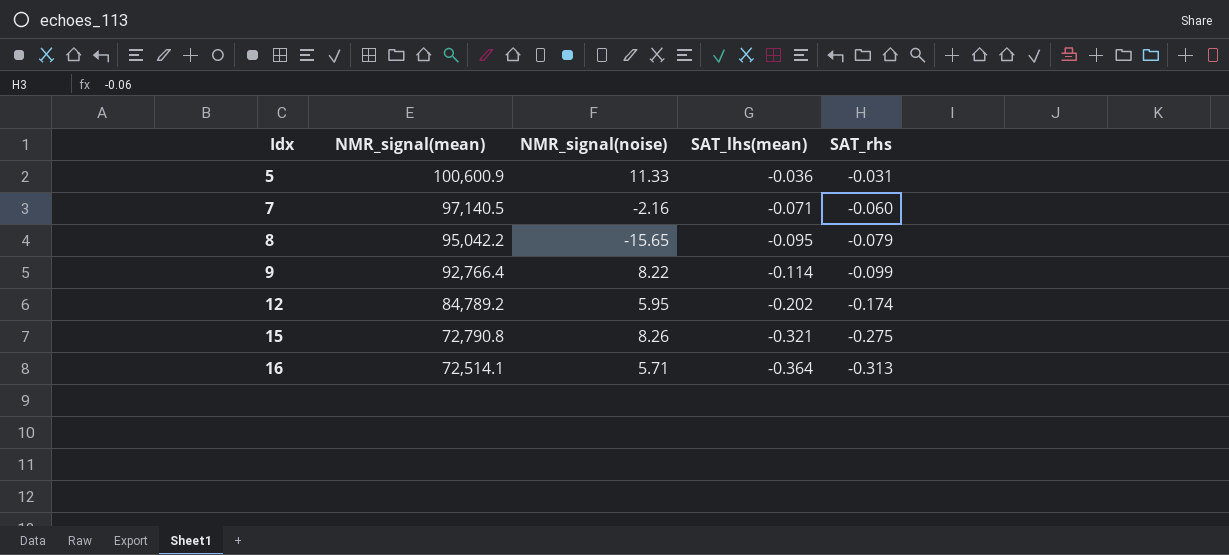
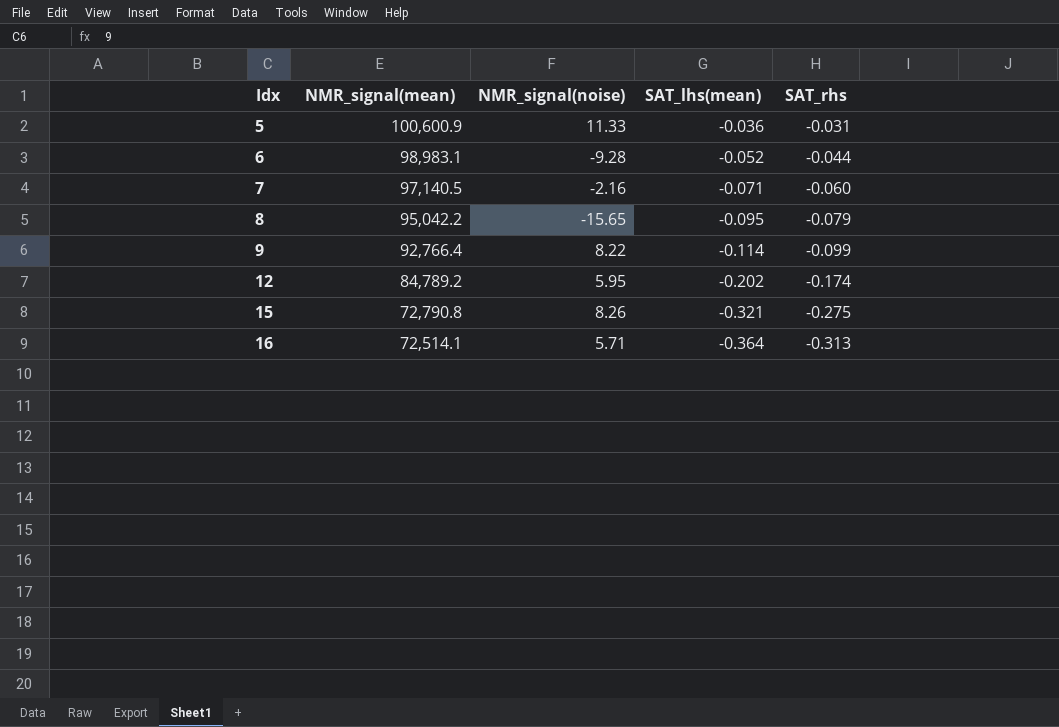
row 6: none -> 98,983.1 | -9.28 | -0.052 | -0.044

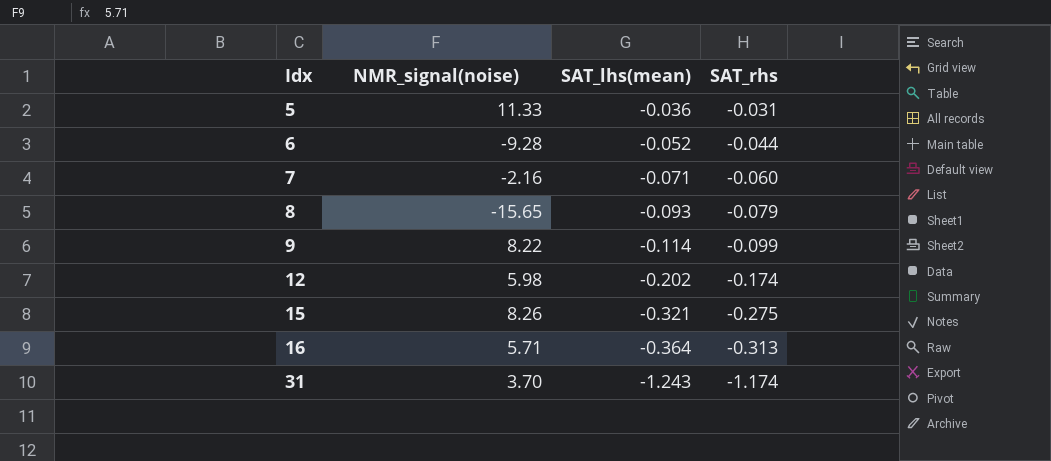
column NMR_signal(mean) | position: 2 -> none
8 | SAT_lhs(mean): -0.095 -> -0.093
12 | NMR_signal(noise): 5.95 -> 5.98
row 31: none -> 3.70 | -1.243 | -1.174

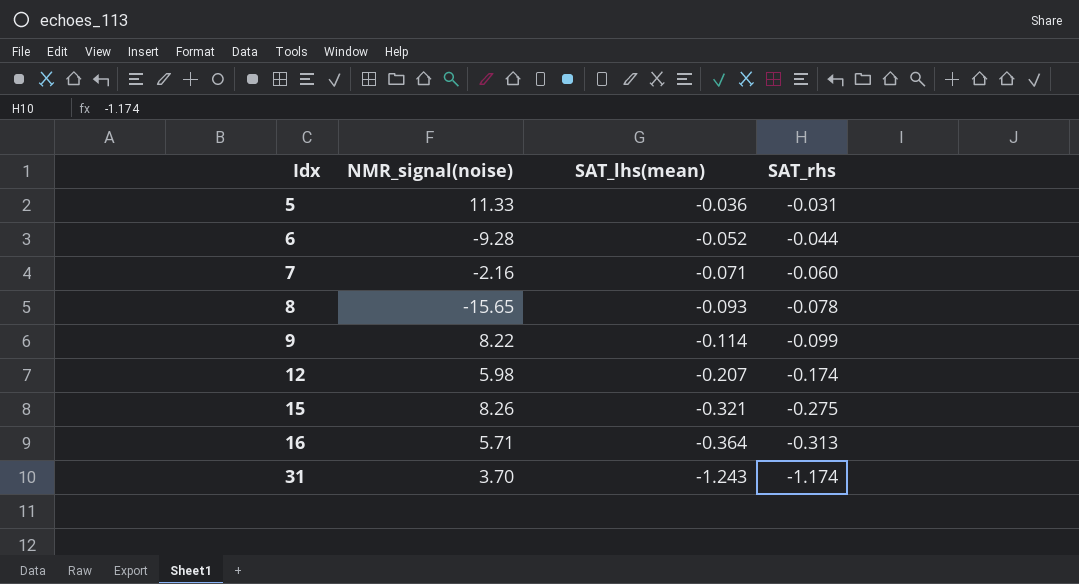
8 | SAT_rhs: -0.079 -> -0.078
12 | SAT_lhs(mean): -0.202 -> -0.207

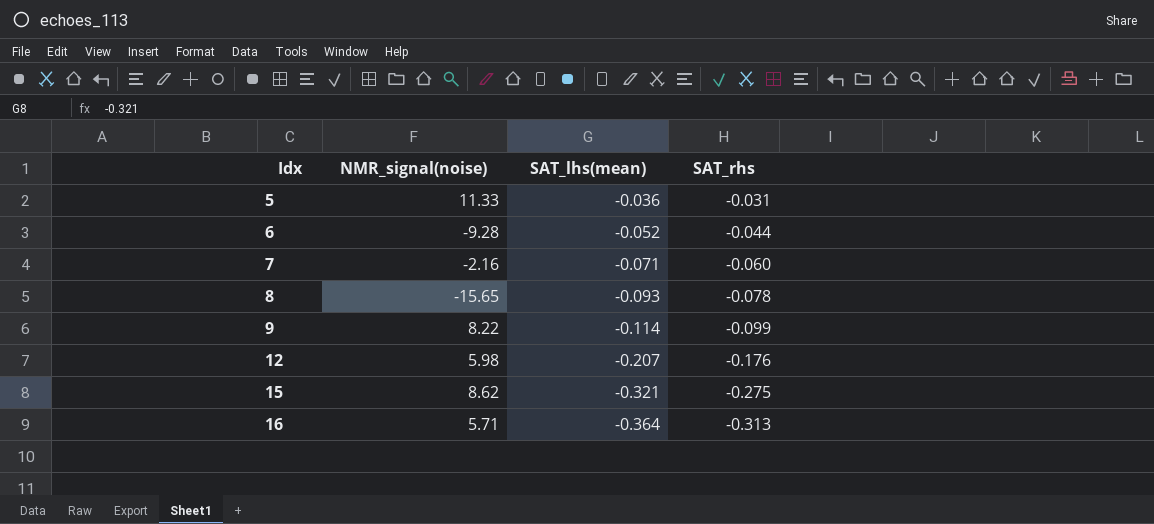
row 31: 3.70 | -1.243 | -1.174 -> none
12 | SAT_rhs: -0.174 -> -0.176
15 | NMR_signal(noise): 8.26 -> 8.62

